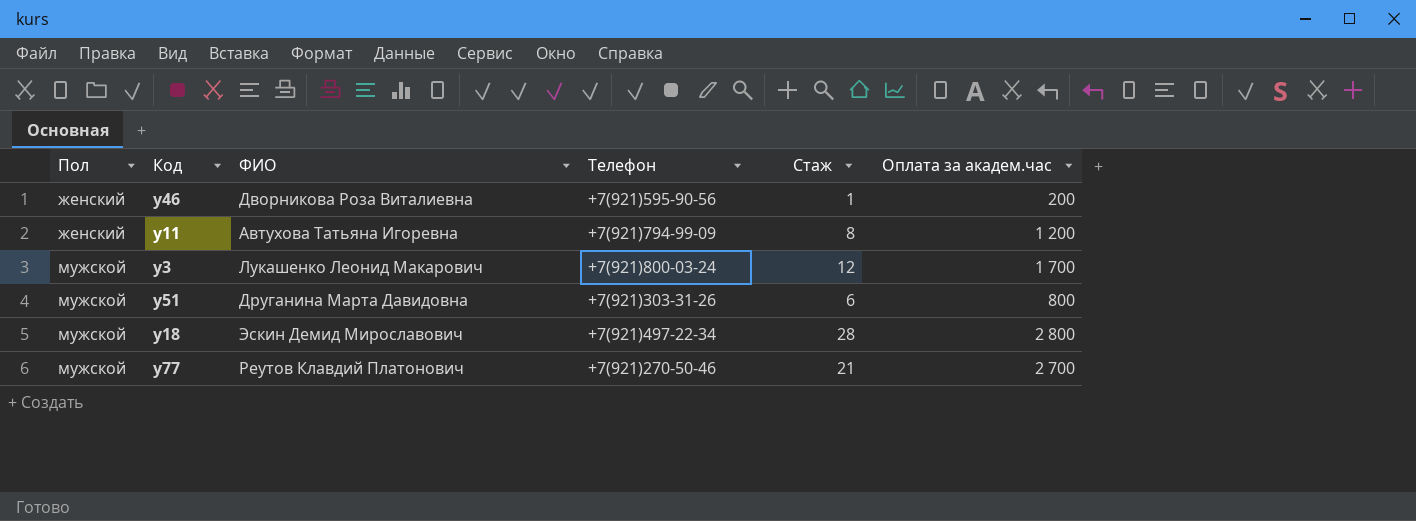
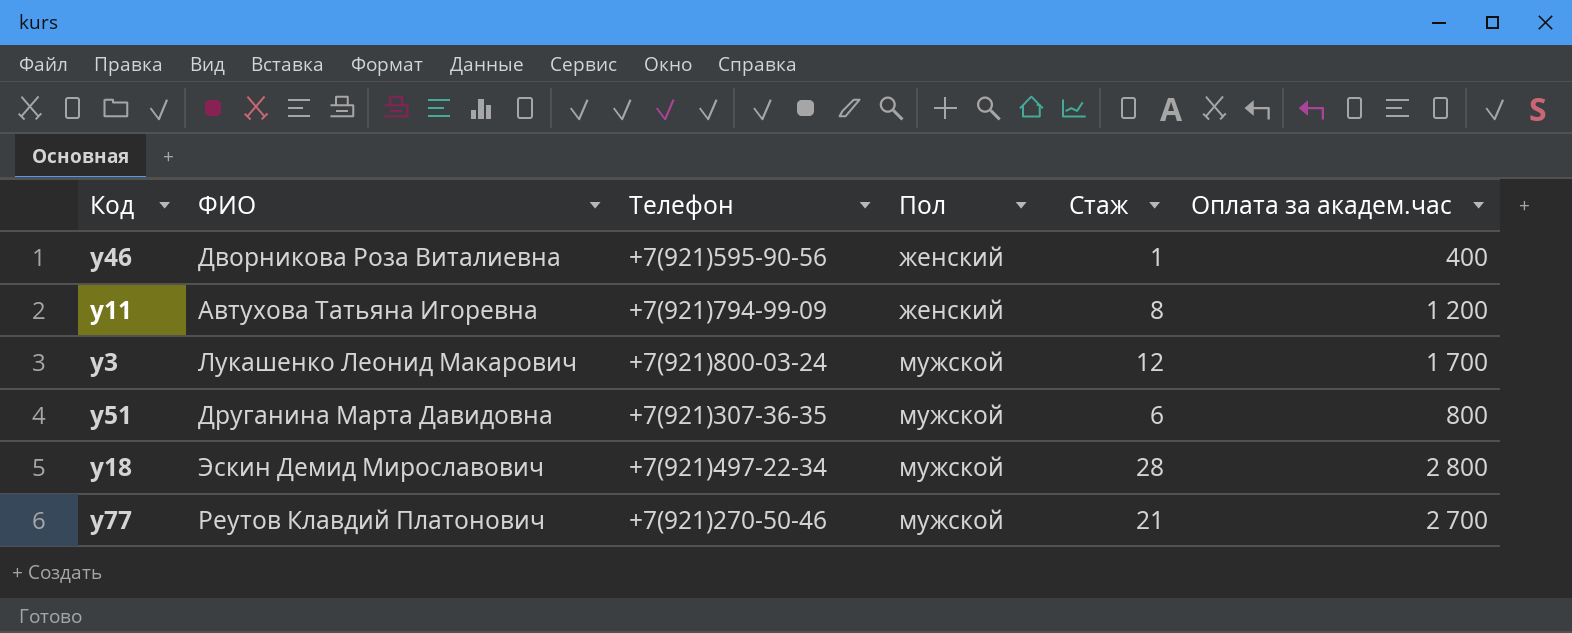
column Пол | position: 1 -> 4
у46 | Оплата за академ.час: 200 -> 400
у51 | Телефон: +7(921)303-31-26 -> +7(921)307-36-35

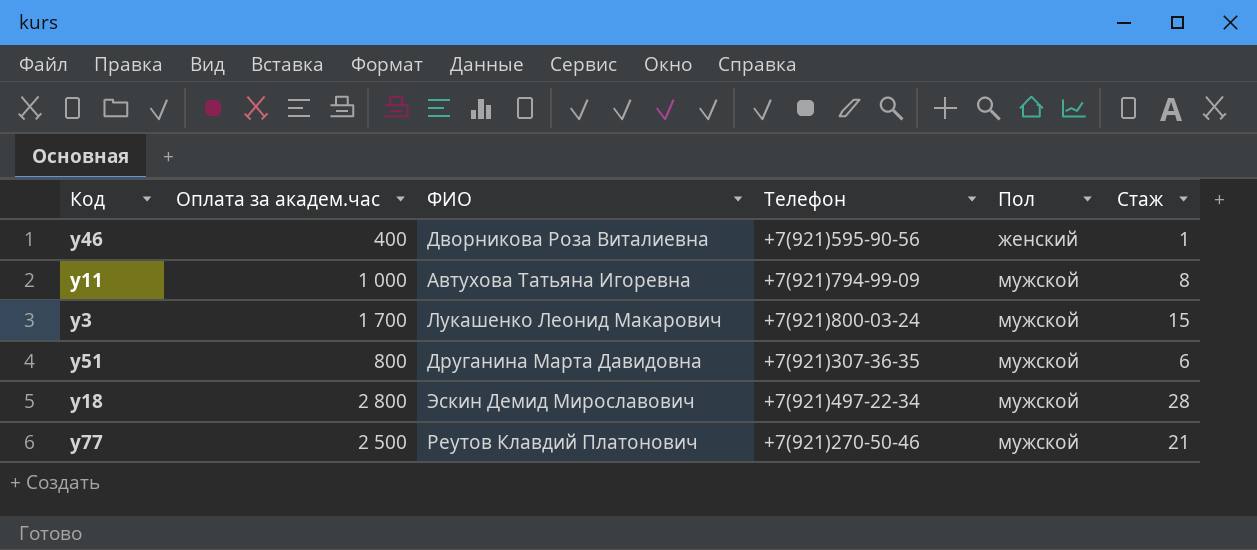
column Оплата за академ.час | position: 6 -> 2
у11 | Оплата за академ.час: 1 200 -> 1 000
у11 | Пол: женский -> мужской
у3 | Стаж: 12 -> 15
у77 | Оплата за академ.час: 2 700 -> 2 500

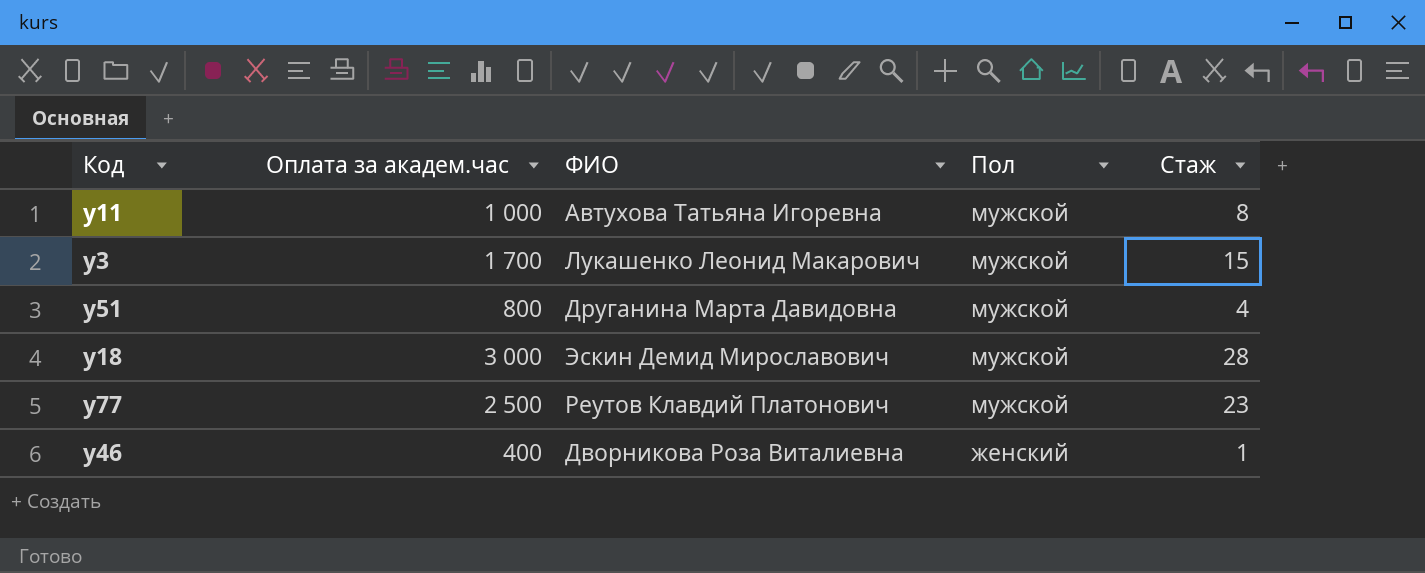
row order: Пол ascending -> Пол descending
column Телефон | position: 4 -> none
у51 | Стаж: 6 -> 4
у18 | Оплата за академ.час: 2 800 -> 3 000
у77 | Стаж: 21 -> 23

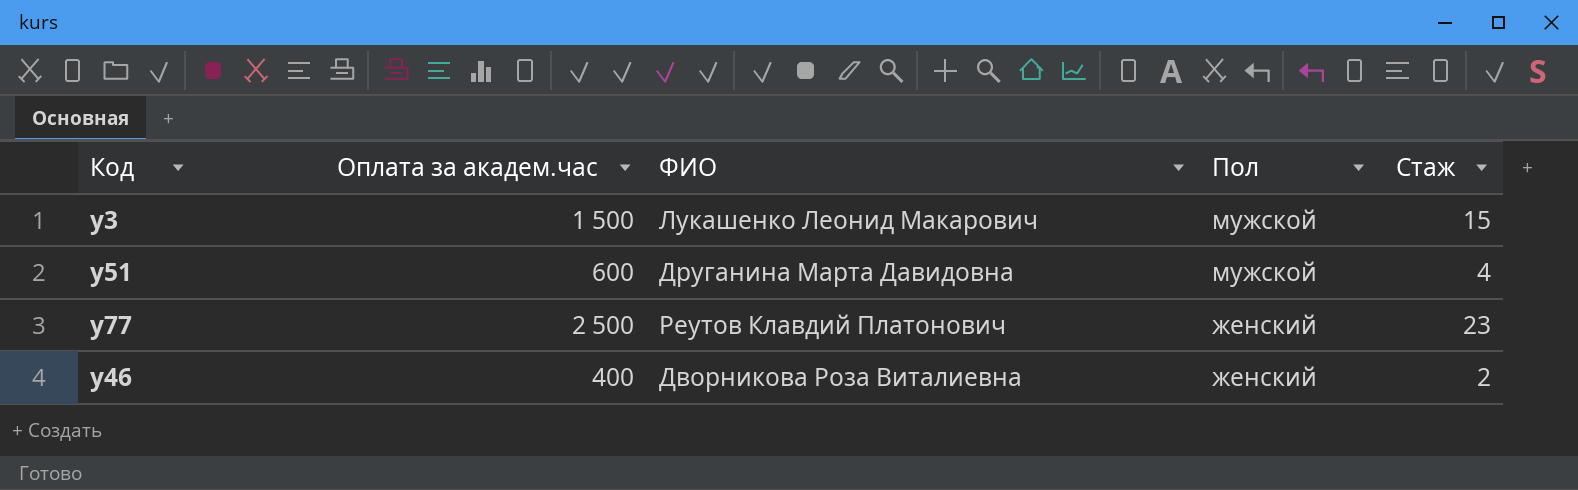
row у11: 1 000 | Автухова Татьяна Игоревна | мужской | 8 -> none
row у18: 3 000 | Эскин Демид Мирославович | мужской | 28 -> none
у3 | Оплата за академ.час: 1 700 -> 1 500
у51 | Оплата за академ.час: 800 -> 600
у77 | Пол: мужской -> женский
у46 | Стаж: 1 -> 2

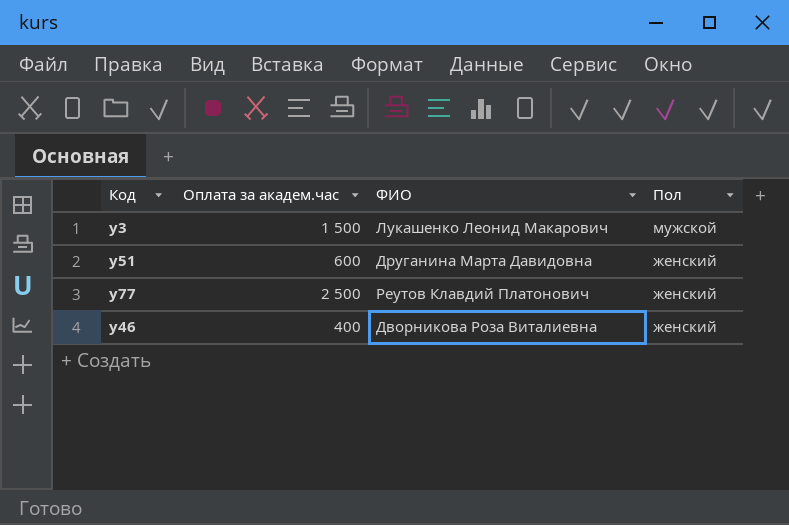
column Стаж | position: 5 -> none
у51 | Пол: мужской -> женский

